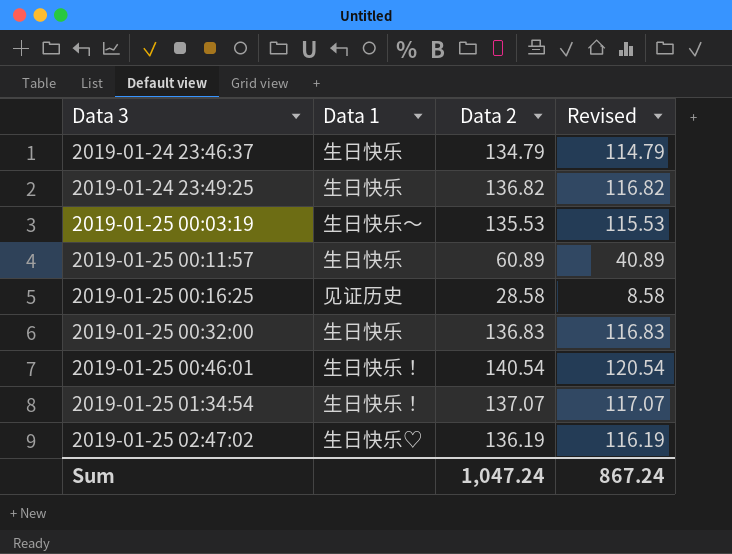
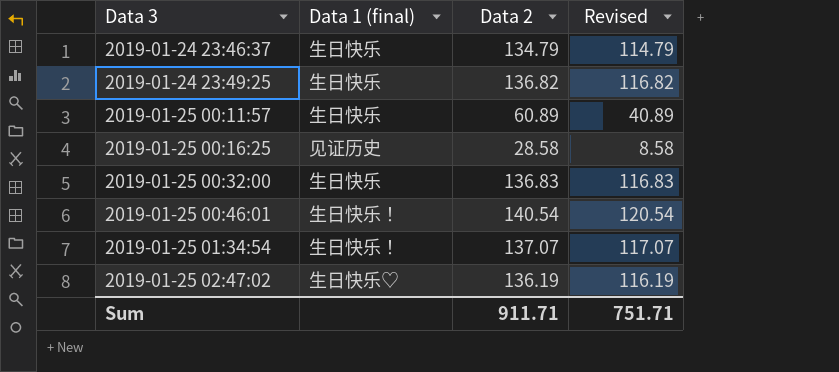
column name: Data 1 -> Data 1 (final)
row 2019-01-25 00:03:19: 生日快乐～ | 135.53 | 115.53 -> none
Sum | Data 2: 1,047.24 -> 911.71
Sum | Revised: 867.24 -> 751.71

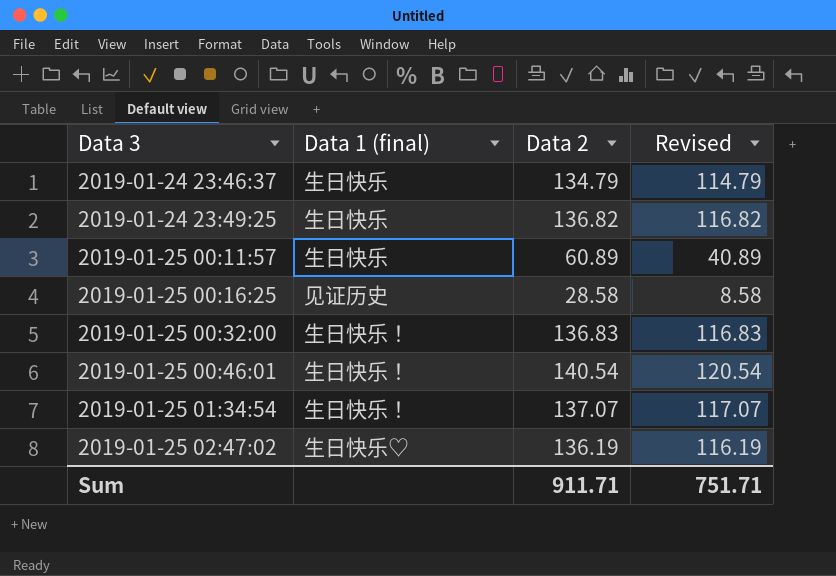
2019-01-25 00:32:00 | Data 1 (final): 生日快乐 -> 生日快乐！

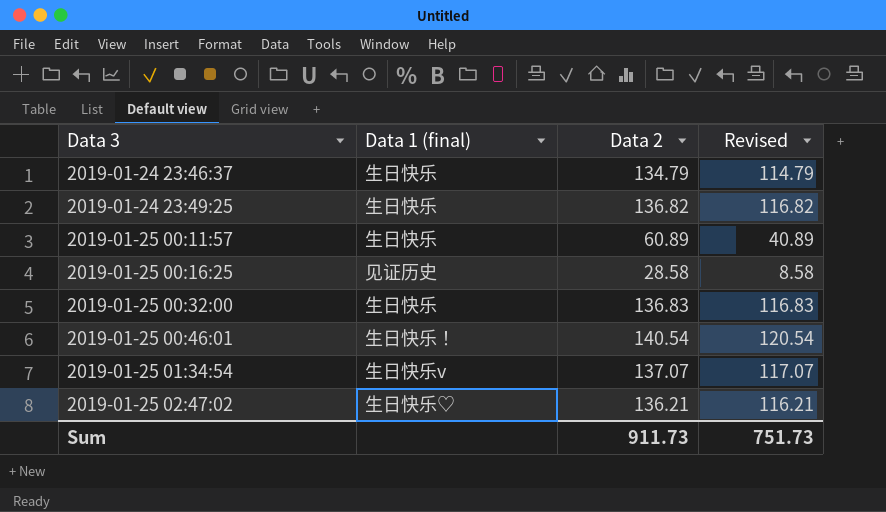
2019-01-25 00:32:00 | Data 1 (final): 生日快乐！ -> 生日快乐
2019-01-25 01:34:54 | Data 1 (final): 生日快乐！ -> 生日快乐v
2019-01-25 02:47:02 | Data 2: 136.19 -> 136.21
2019-01-25 02:47:02 | Revised: 116.19 -> 116.21
Sum | Data 2: 911.71 -> 911.73
Sum | Revised: 751.71 -> 751.73

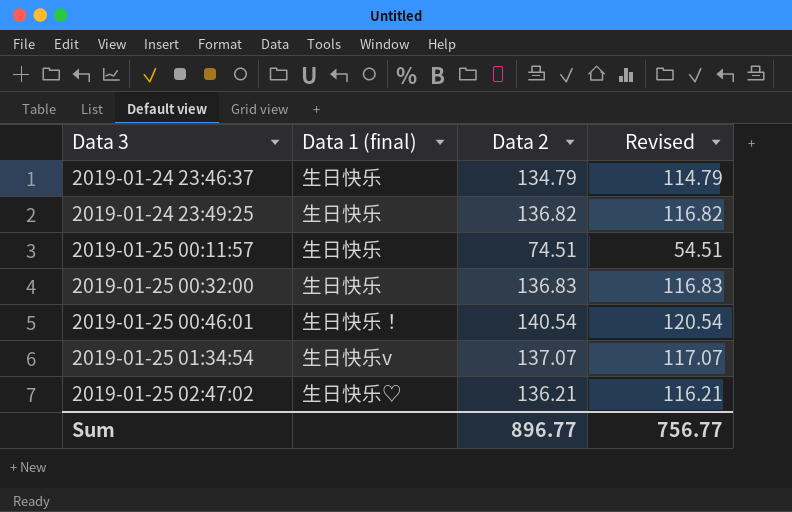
row 2019-01-25 00:16:25: 见证历史 | 28.58 | 8.58 -> none
2019-01-25 00:11:57 | Data 2: 60.89 -> 74.51
2019-01-25 00:11:57 | Revised: 40.89 -> 54.51
Sum | Data 2: 911.73 -> 896.77
Sum | Revised: 751.73 -> 756.77

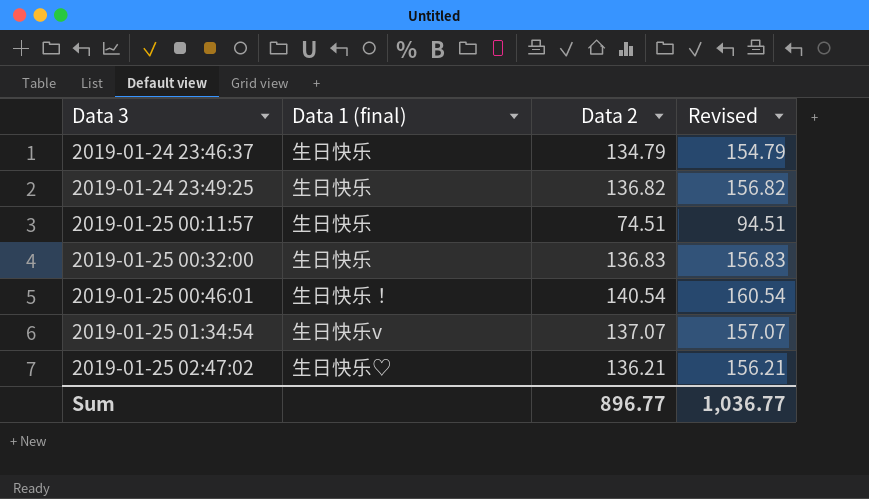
column Revised | formula: [Data 2] - 20 -> [Data 2] + 20
Sum | Revised: 756.77 -> 1,036.77

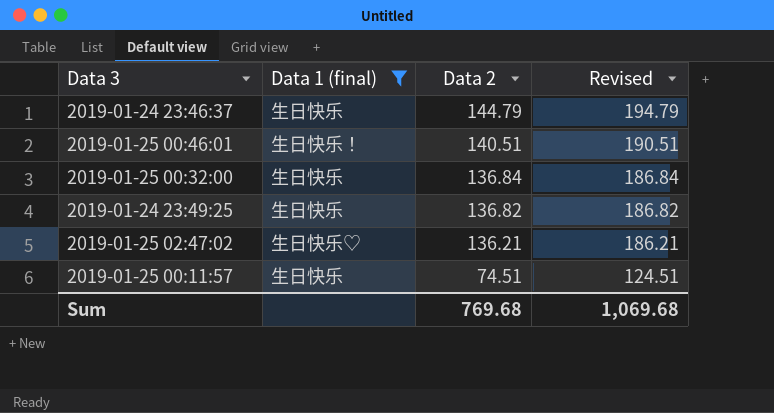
filter: none -> Data 1 (final) != 生日快乐v
row order: Data 3 ascending -> Data 2 descending
column Revised | formula: [Data 2] + 20 -> [Data 2] + 50
2019-01-24 23:46:37 | Data 2: 134.79 -> 144.79
2019-01-25 00:46:01 | Data 2: 140.54 -> 140.51
2019-01-25 00:32:00 | Data 2: 136.83 -> 136.84
Sum | Data 2: 896.77 -> 769.68
Sum | Revised: 1,036.77 -> 1,069.68

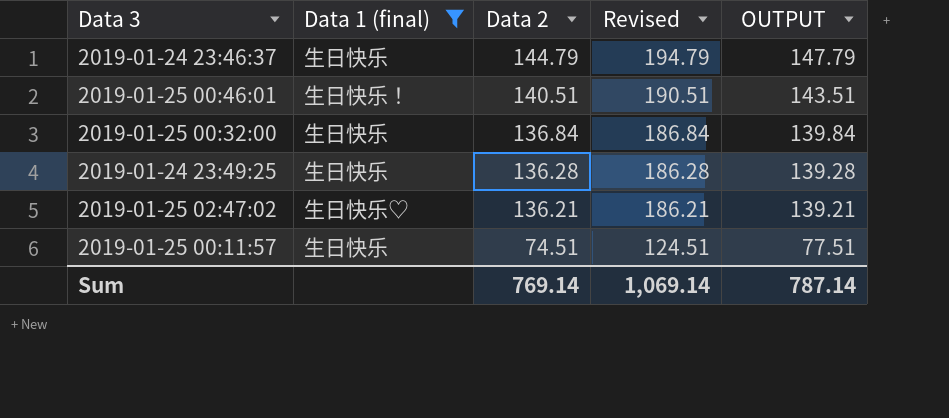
column OUTPUT | formula: none -> [Data 2] + 3
2019-01-24 23:49:25 | Data 2: 136.82 -> 136.28
2019-01-24 23:49:25 | Revised: 186.82 -> 186.28
Sum | Data 2: 769.68 -> 769.14
Sum | Revised: 1,069.68 -> 1,069.14

